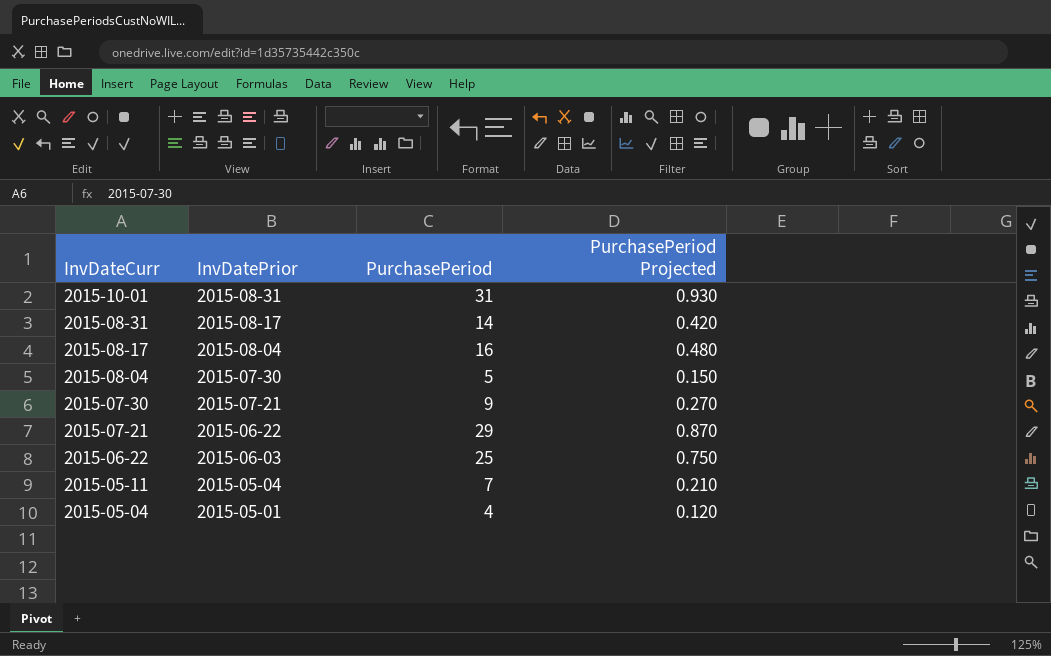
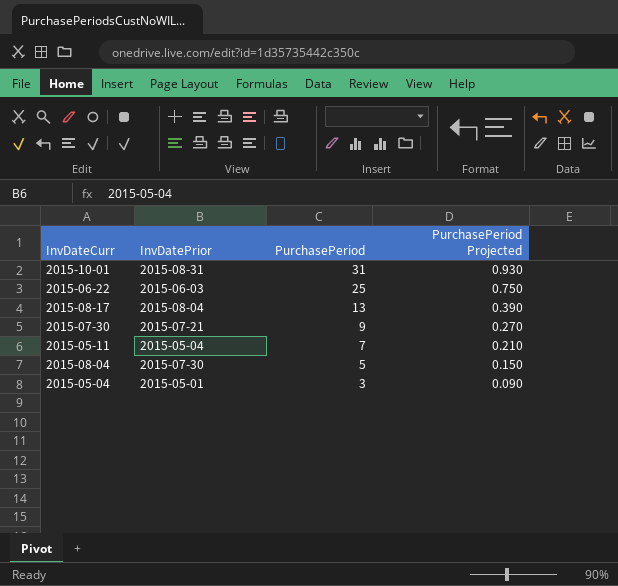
row order: InvDateCurr descending -> PurchasePeriod descending
row 2015-08-31: 2015-08-17 | 14 | 0.420 -> none
row 2015-07-21: 2015-06-22 | 29 | 0.870 -> none
2015-08-17 | PurchasePeriod: 16 -> 13
2015-08-17 | PurchasePeriod Projected: 0.480 -> 0.390
2015-05-04 | PurchasePeriod: 4 -> 3
2015-05-04 | PurchasePeriod Projected: 0.120 -> 0.090

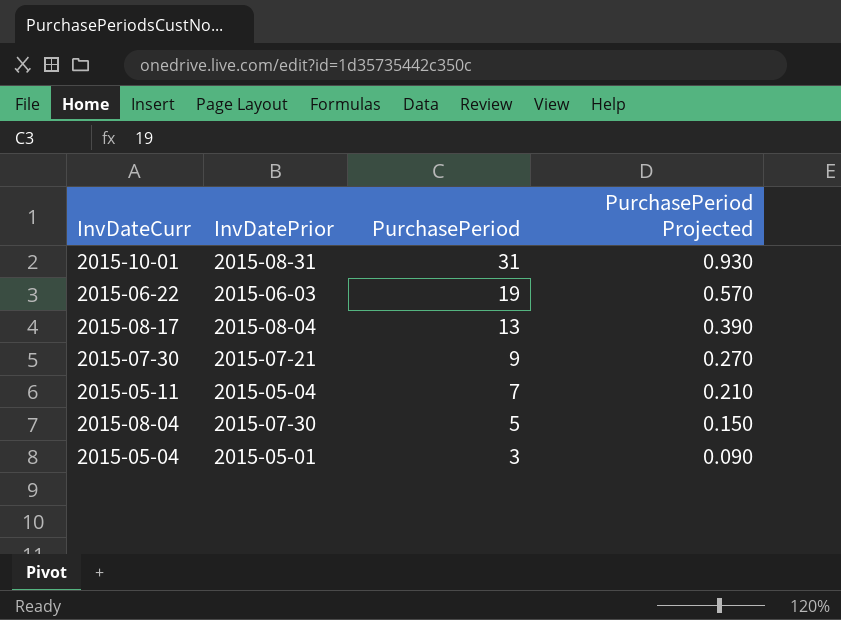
2015-06-22 | PurchasePeriod: 25 -> 19
2015-06-22 | PurchasePeriod Projected: 0.750 -> 0.570

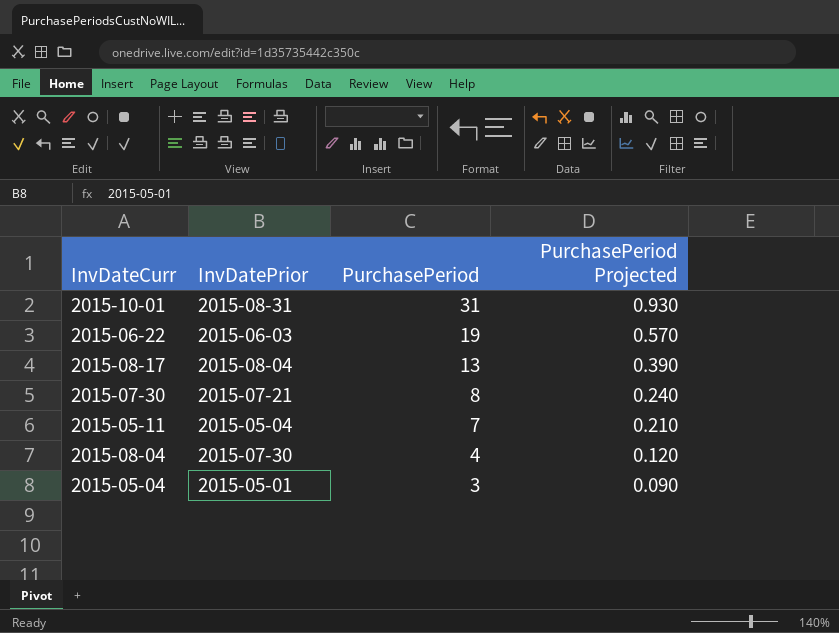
2015-07-30 | PurchasePeriod: 9 -> 8
2015-07-30 | PurchasePeriod Projected: 0.270 -> 0.240
2015-08-04 | PurchasePeriod: 5 -> 4
2015-08-04 | PurchasePeriod Projected: 0.150 -> 0.120

